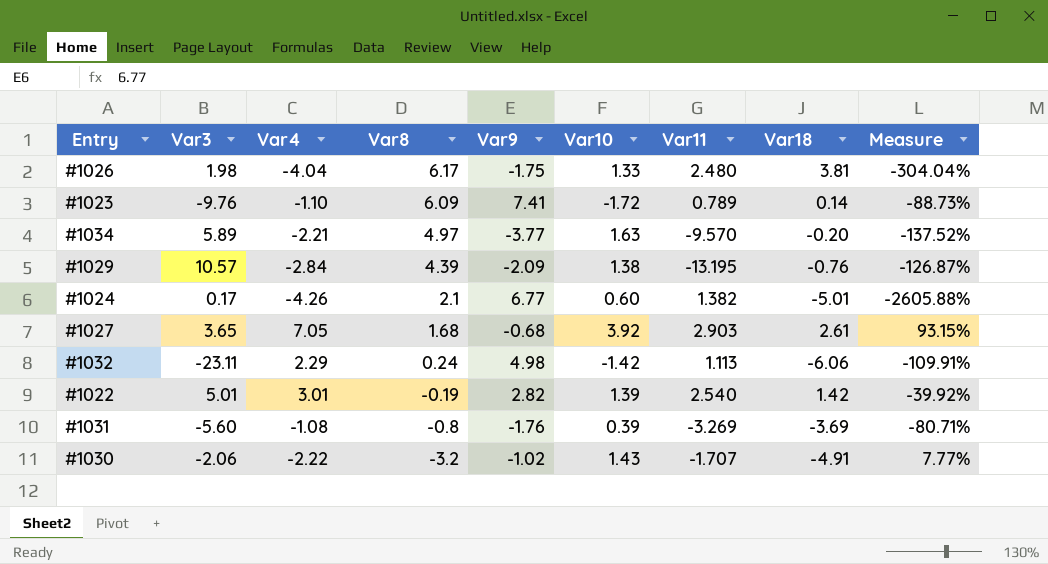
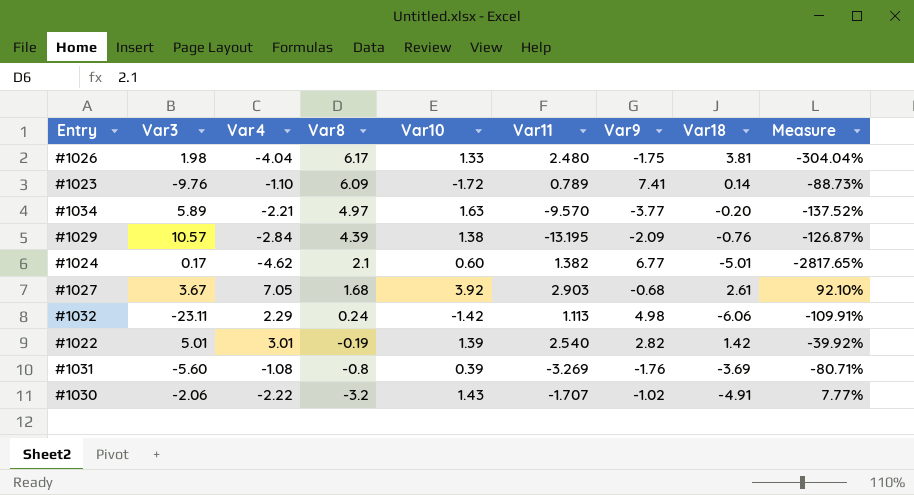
column Var9 | position: 5 -> 7
#1024 | Var4: -4.26 -> -4.62
#1024 | Measure: -2605.88% -> -2817.65%
#1027 | Var3: 3.65 -> 3.67
#1027 | Measure: 93.15% -> 92.10%

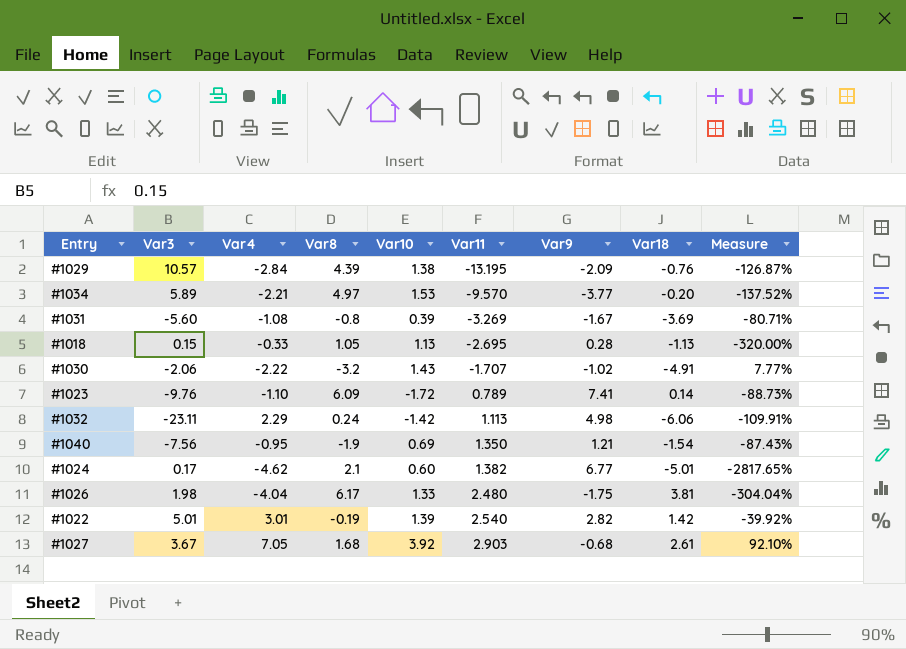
row order: Var8 descending -> Var11 ascending
#1034 | Var10: 1.63 -> 1.53
#1031 | Var9: -1.76 -> -1.67
row #1018: none -> 0.15 | -0.33 | 1.05 | 1.13 | -2.695 | 0.28 | -1.13 | -320.00%
row #1040: none -> -7.56 | -0.95 | -1.9 | 0.69 | 1.350 | 1.21 | -1.54 | -87.43%

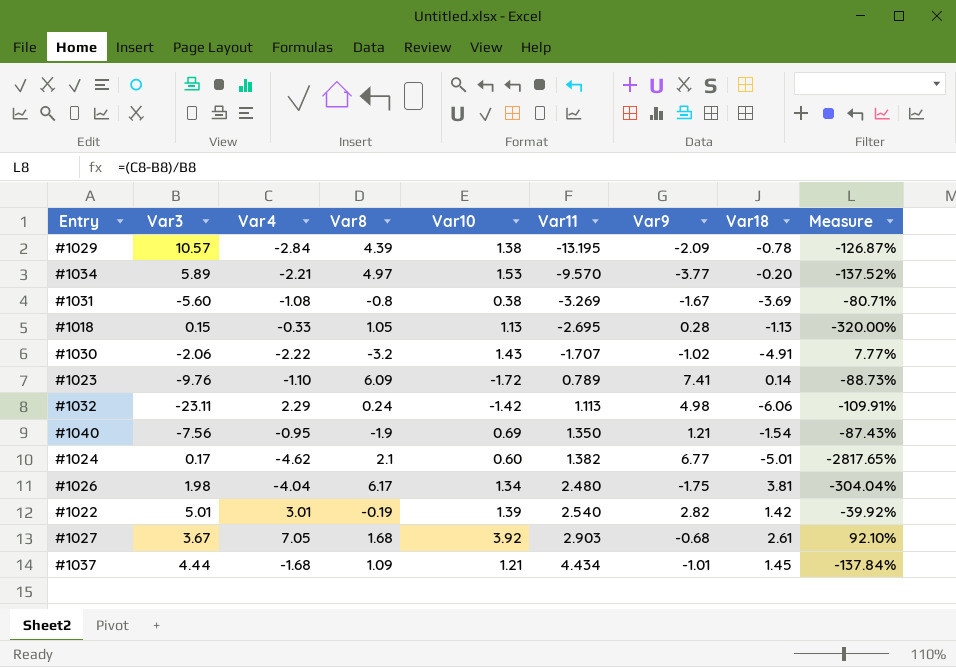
#1029 | Var18: -0.76 -> -0.78
#1031 | Var10: 0.39 -> 0.38
#1026 | Var10: 1.33 -> 1.34
row #1037: none -> 4.44 | -1.68 | 1.09 | 1.21 | 4.434 | -1.01 | 1.45 | -137.84%

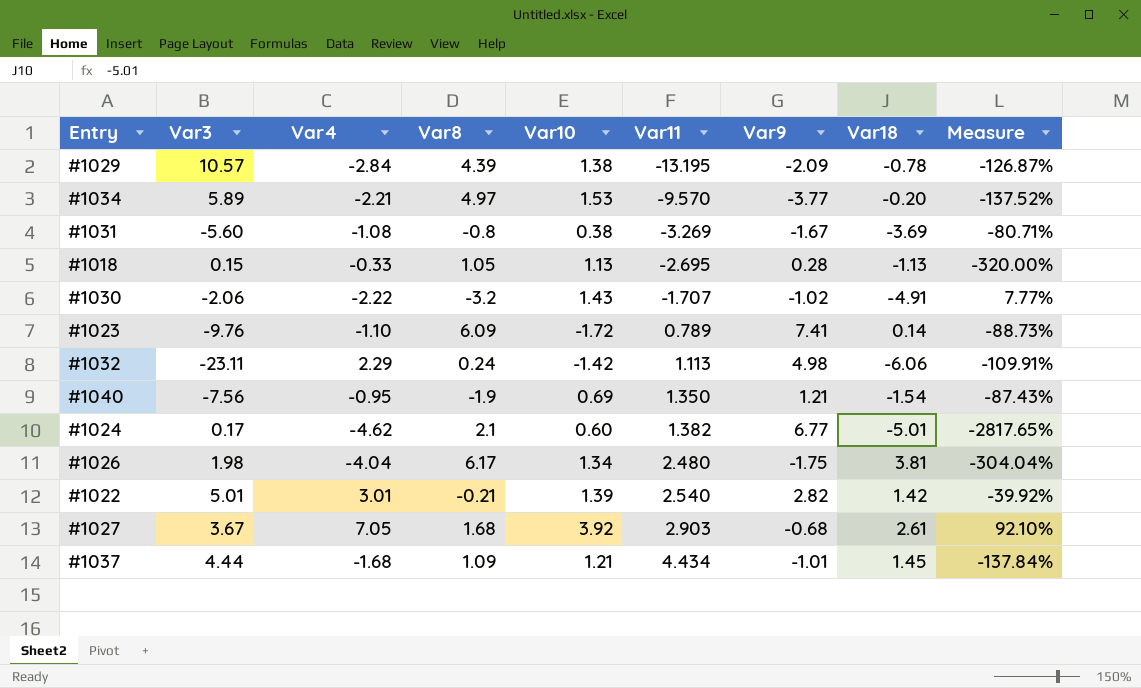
#1022 | Var8: -0.19 -> -0.21

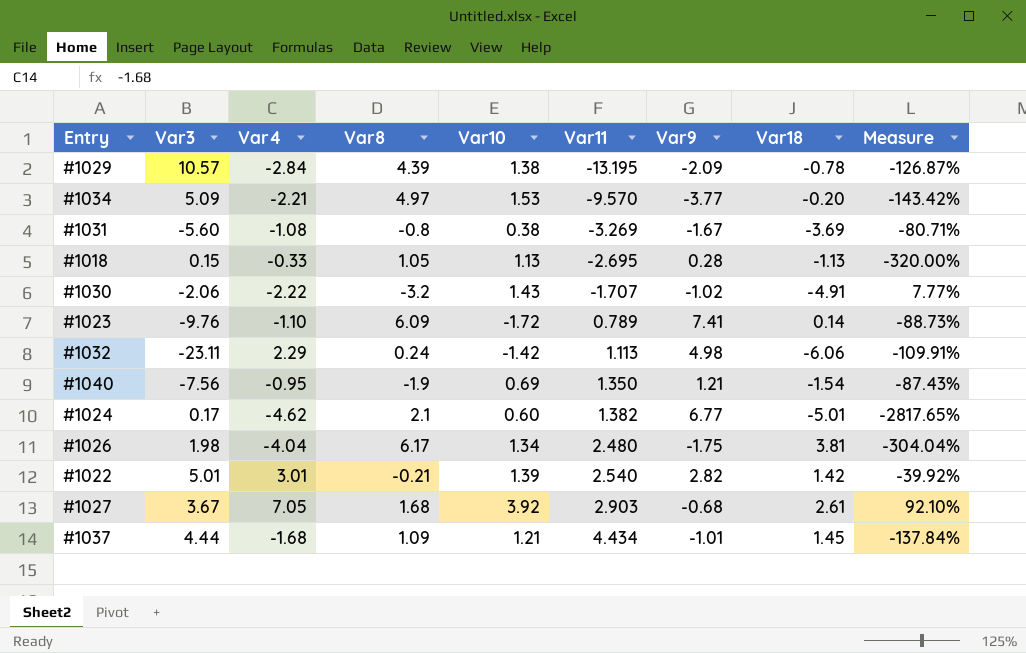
#1034 | Var3: 5.89 -> 5.09
#1034 | Measure: -137.52% -> -143.42%

